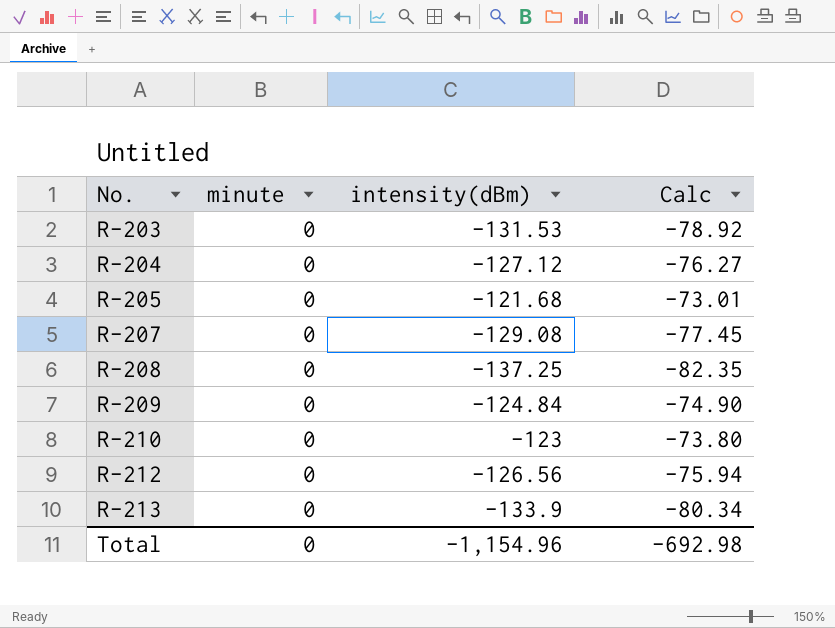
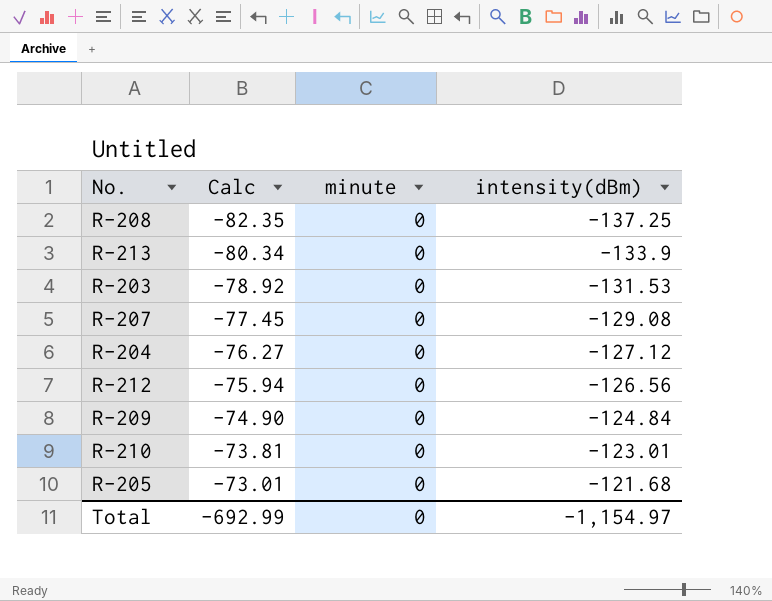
row order: No. ascending -> Calc ascending
column Calc | position: 4 -> 2
R-210 | Calc: -73.80 -> -73.81
R-210 | intensity(dBm): -123 -> -123.01
Total | Calc: -692.98 -> -692.99
Total | intensity(dBm): -1,154.96 -> -1,154.97

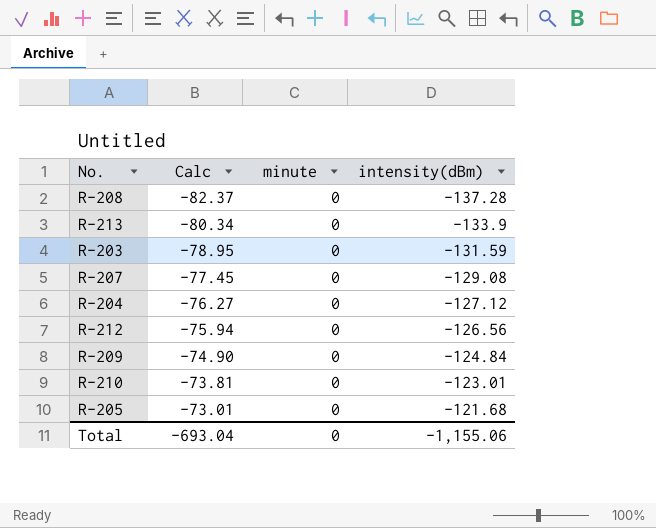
R-208 | Calc: -82.35 -> -82.37
R-208 | intensity(dBm): -137.25 -> -137.28
R-203 | Calc: -78.92 -> -78.95
R-203 | intensity(dBm): -131.53 -> -131.59
Total | Calc: -692.99 -> -693.04
Total | intensity(dBm): -1,154.97 -> -1,155.06

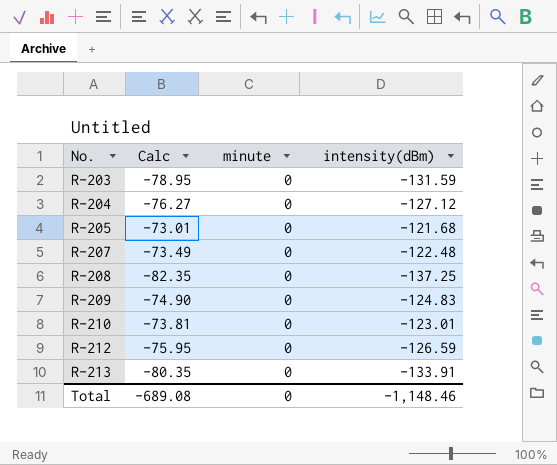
row order: Calc ascending -> No. ascending
R-207 | Calc: -77.45 -> -73.49
R-207 | intensity(dBm): -129.08 -> -122.48
R-208 | Calc: -82.37 -> -82.35
R-208 | intensity(dBm): -137.28 -> -137.25
R-209 | intensity(dBm): -124.84 -> -124.83
R-212 | Calc: -75.94 -> -75.95
R-212 | intensity(dBm): -126.56 -> -126.59
R-213 | Calc: -80.34 -> -80.35
R-213 | intensity(dBm): -133.9 -> -133.91
Total | Calc: -693.04 -> -689.08
Total | intensity(dBm): -1,155.06 -> -1,148.46

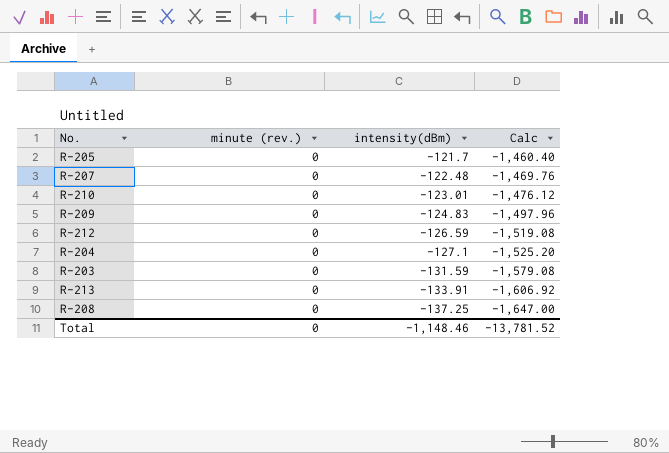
row order: No. ascending -> intensity(dBm) descending
column name: minute -> minute (rev.)
column Calc | formula: [intensity(dBm)] * 0.6 -> [intensity(dBm)] * 12
column Calc | position: 2 -> 4
R-205 | intensity(dBm): -121.68 -> -121.7
R-204 | intensity(dBm): -127.12 -> -127.1
Total | Calc: -689.08 -> -13,781.52

